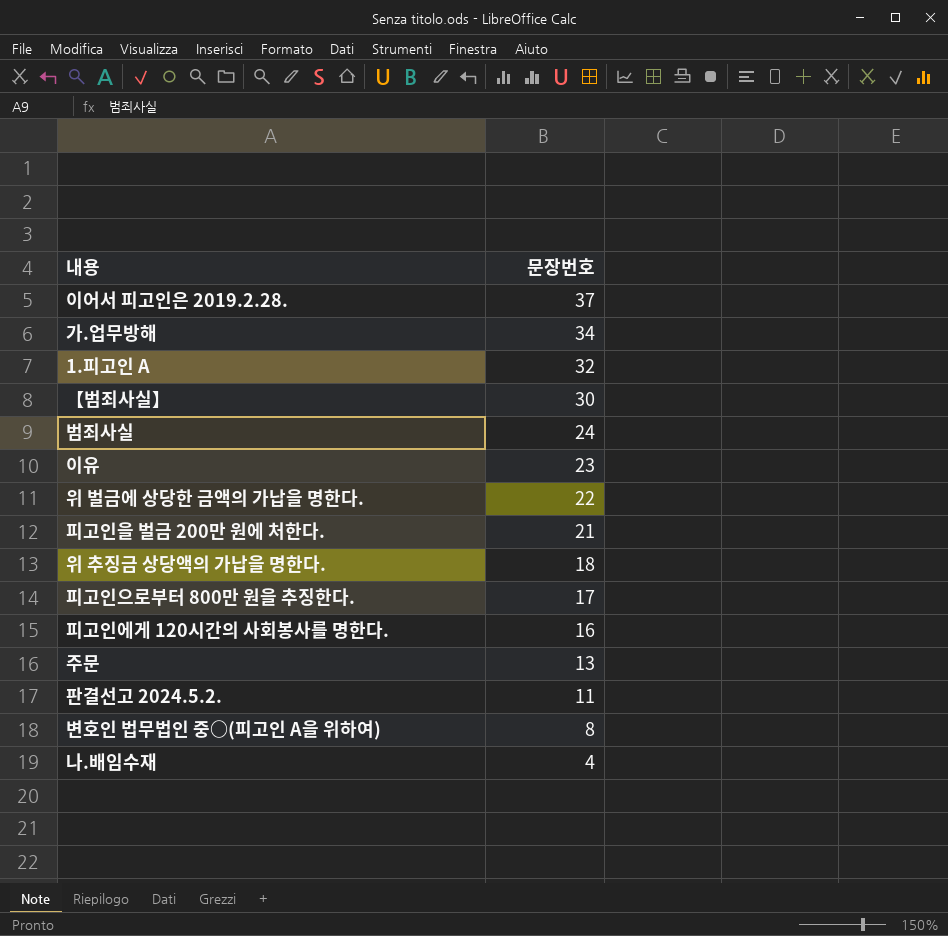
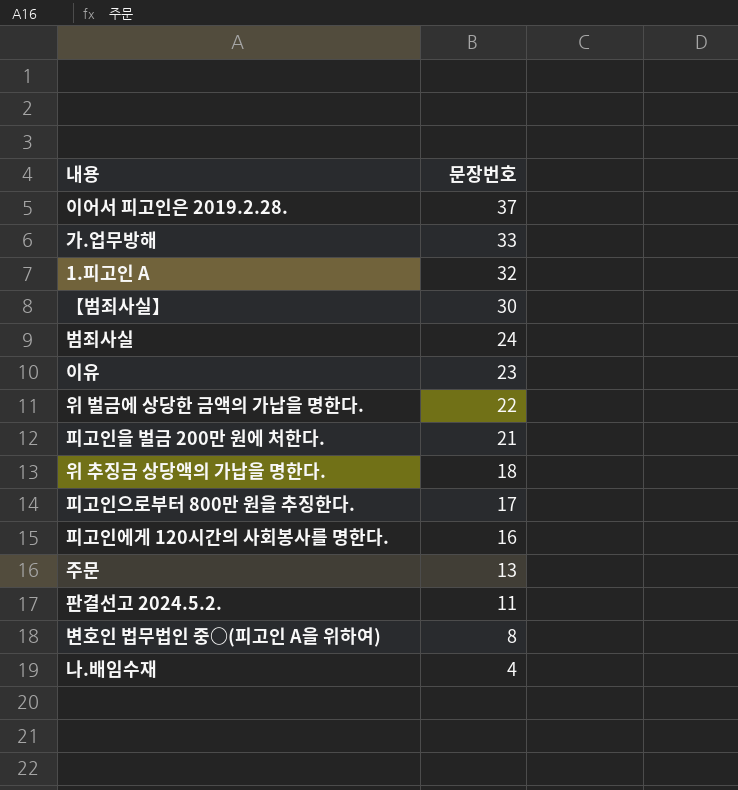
가.업무방해 | 문장번호: 34 -> 33

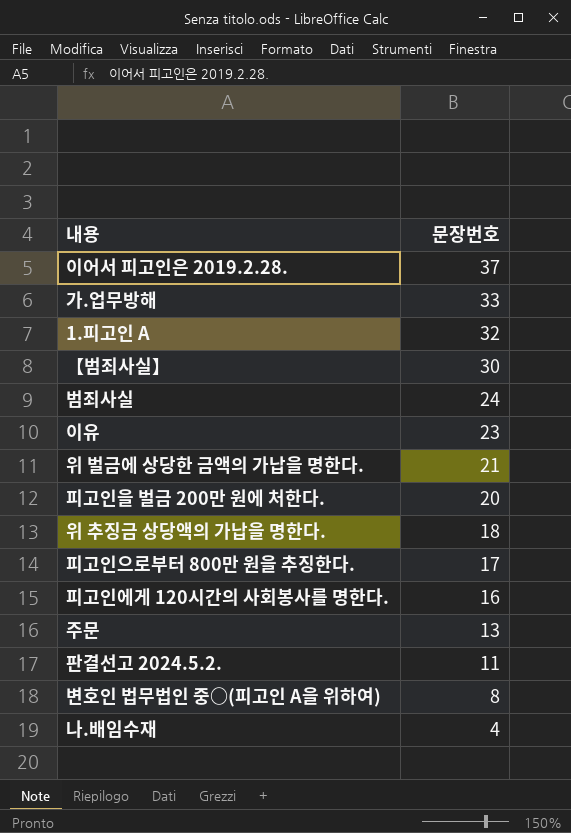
위 벌금에 상당한 금액의 가납을 명한다. | 문장번호: 22 -> 21
피고인을 벌금 200만 원에 처한다. | 문장번호: 21 -> 20

